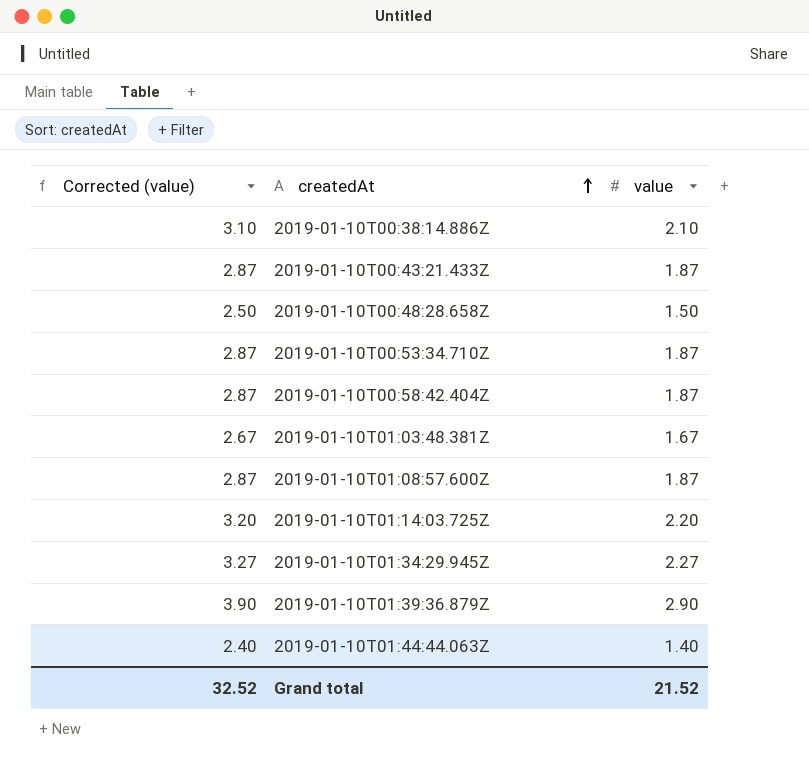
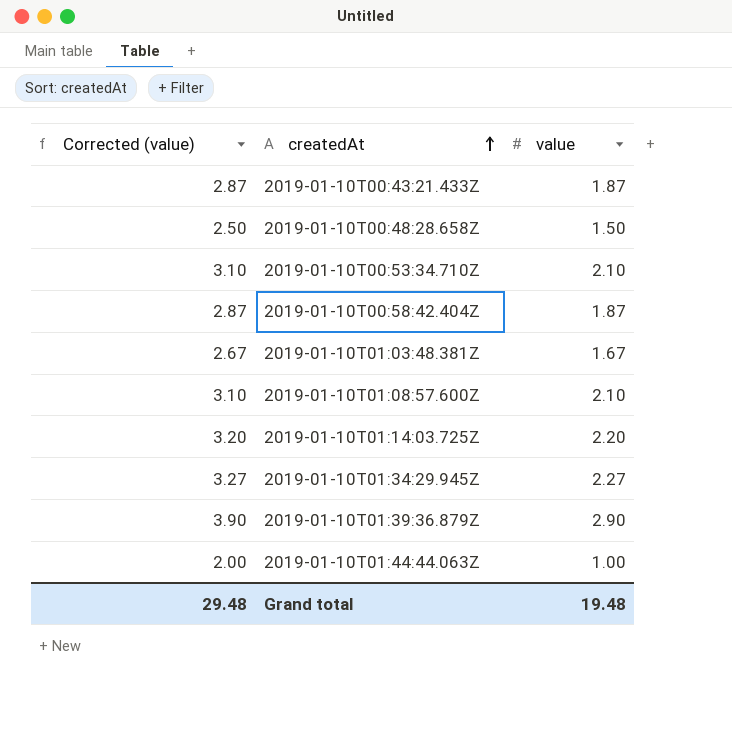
row 2019-01-10T00:38:14.886Z: 3.10 | 2.10 -> none
2019-01-10T00:53:34.710Z | Corrected (value): 2.87 -> 3.10
2019-01-10T00:53:34.710Z | value: 1.87 -> 2.10
2019-01-10T01:08:57.600Z | Corrected (value): 2.87 -> 3.10
2019-01-10T01:08:57.600Z | value: 1.87 -> 2.10
2019-01-10T01:44:44.063Z | Corrected (value): 2.40 -> 2.00
2019-01-10T01:44:44.063Z | value: 1.40 -> 1.00
Grand total | Corrected (value): 32.52 -> 29.48
Grand total | value: 21.52 -> 19.48

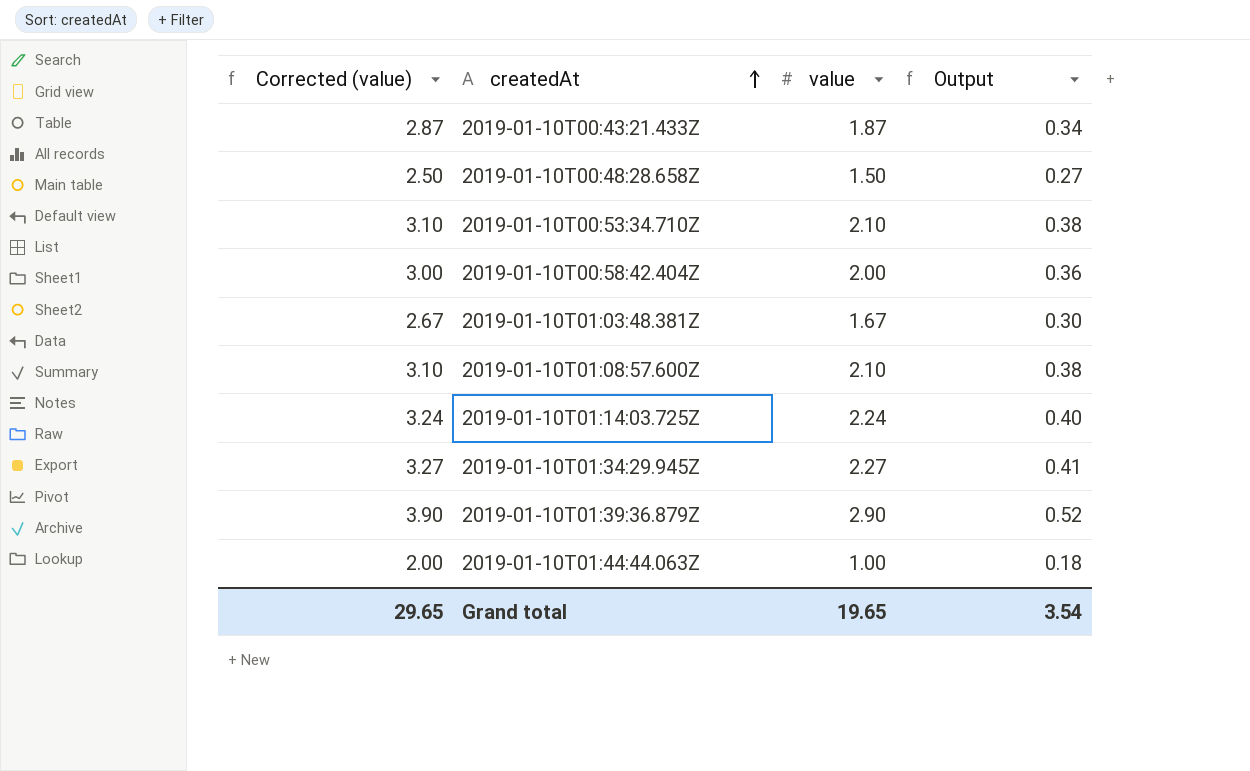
column Output | formula: none -> [value] * 0.18
2019-01-10T00:58:42.404Z | Corrected (value): 2.87 -> 3.00
2019-01-10T00:58:42.404Z | value: 1.87 -> 2.00
2019-01-10T01:14:03.725Z | Corrected (value): 3.20 -> 3.24
2019-01-10T01:14:03.725Z | value: 2.20 -> 2.24
Grand total | Corrected (value): 29.48 -> 29.65
Grand total | value: 19.48 -> 19.65

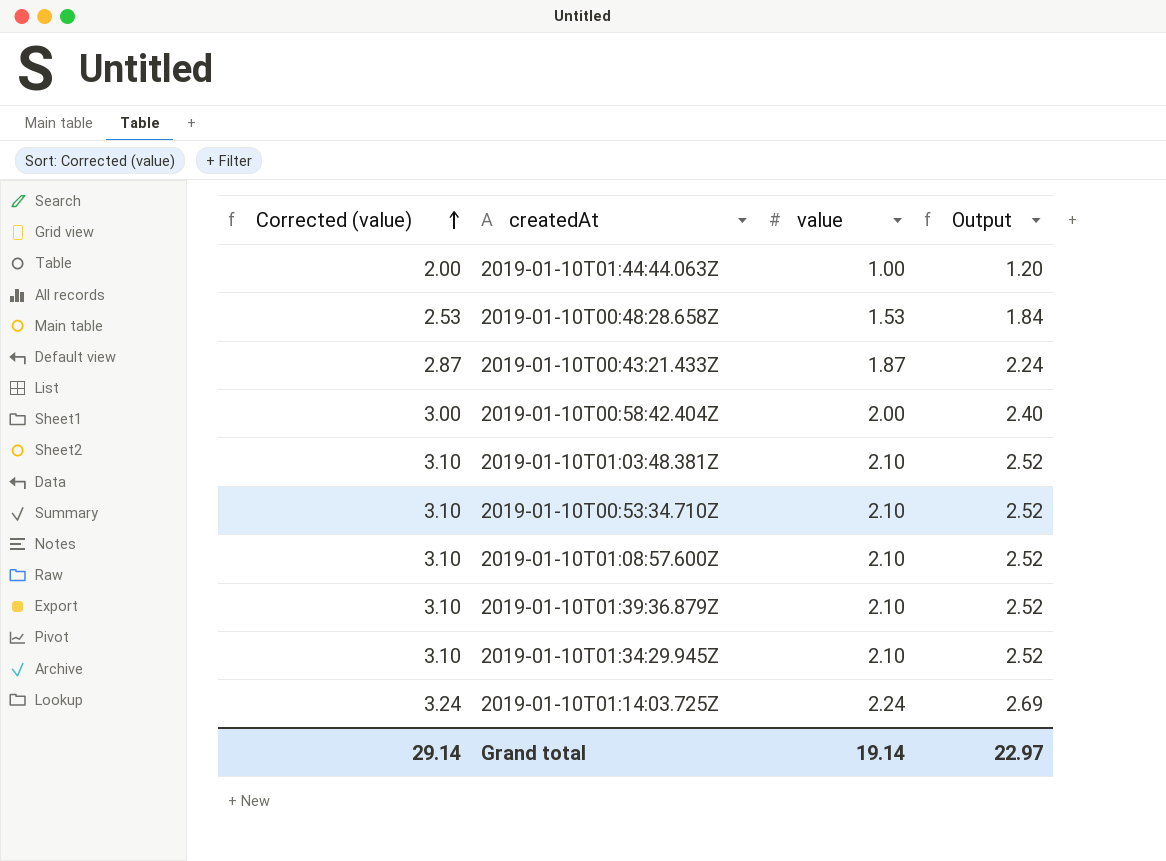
row order: createdAt ascending -> Corrected (value) ascending
column Output | formula: [value] * 0.18 -> [value] * 1.2
2019-01-10T00:48:28.658Z | Corrected (value): 2.50 -> 2.53
2019-01-10T00:48:28.658Z | value: 1.50 -> 1.53
2019-01-10T01:03:48.381Z | Corrected (value): 2.67 -> 3.10
2019-01-10T01:03:48.381Z | value: 1.67 -> 2.10
2019-01-10T01:39:36.879Z | Corrected (value): 3.90 -> 3.10
2019-01-10T01:39:36.879Z | value: 2.90 -> 2.10
2019-01-10T01:34:29.945Z | Corrected (value): 3.27 -> 3.10
2019-01-10T01:34:29.945Z | value: 2.27 -> 2.10
Grand total | Corrected (value): 29.65 -> 29.14
Grand total | value: 19.65 -> 19.14
Grand total | Output: 3.54 -> 22.97

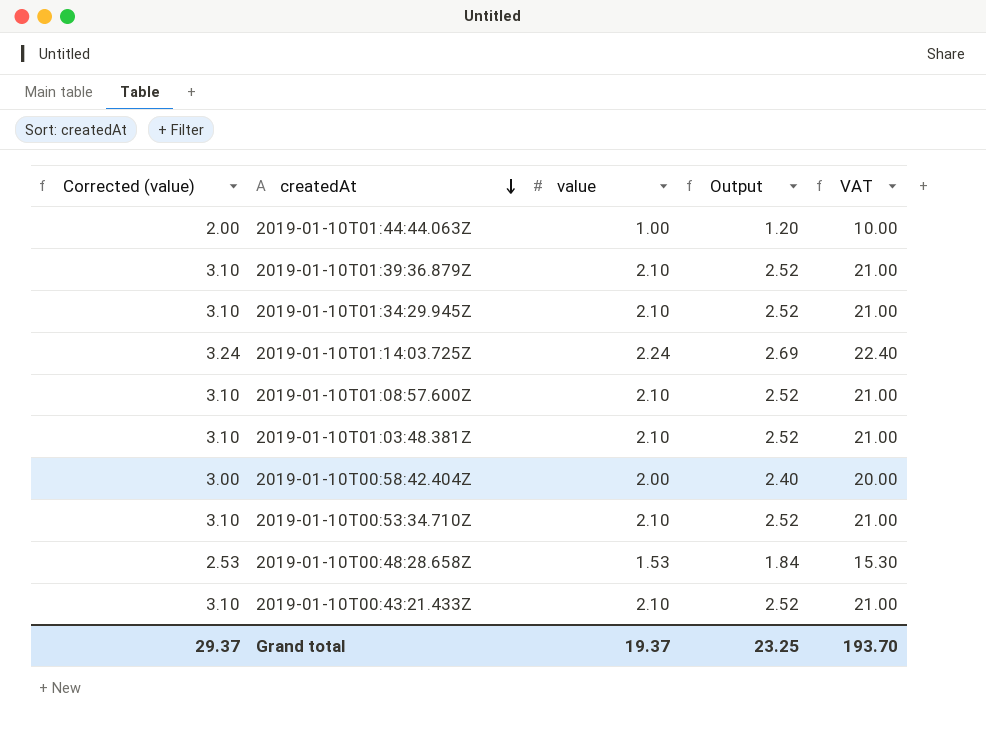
row order: Corrected (value) ascending -> createdAt descending
column VAT | formula: none -> [value] * 10
2019-01-10T00:43:21.433Z | Corrected (value): 2.87 -> 3.10
2019-01-10T00:43:21.433Z | value: 1.87 -> 2.10
2019-01-10T00:43:21.433Z | Output: 2.24 -> 2.52
Grand total | Corrected (value): 29.14 -> 29.37
Grand total | value: 19.14 -> 19.37
Grand total | Output: 22.97 -> 23.25

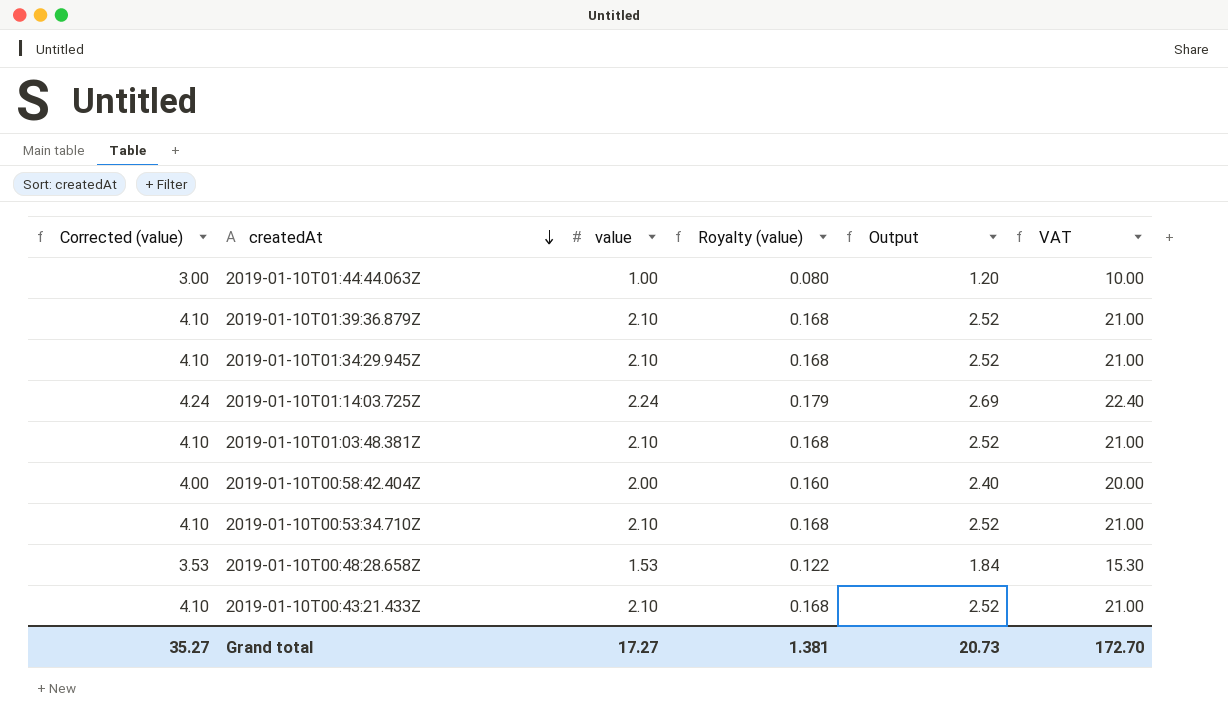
column Corrected (value) | formula: [value] + 1 -> [value] + 2
column Royalty (value) | formula: none -> [value] * 0.08
row 2019-01-10T01:08:57.600Z: 3.10 | 2.10 | 2.52 | 21.00 -> none
Grand total | Corrected (value): 29.37 -> 35.27
Grand total | value: 19.37 -> 17.27
Grand total | Output: 23.25 -> 20.73
Grand total | VAT: 193.70 -> 172.70

